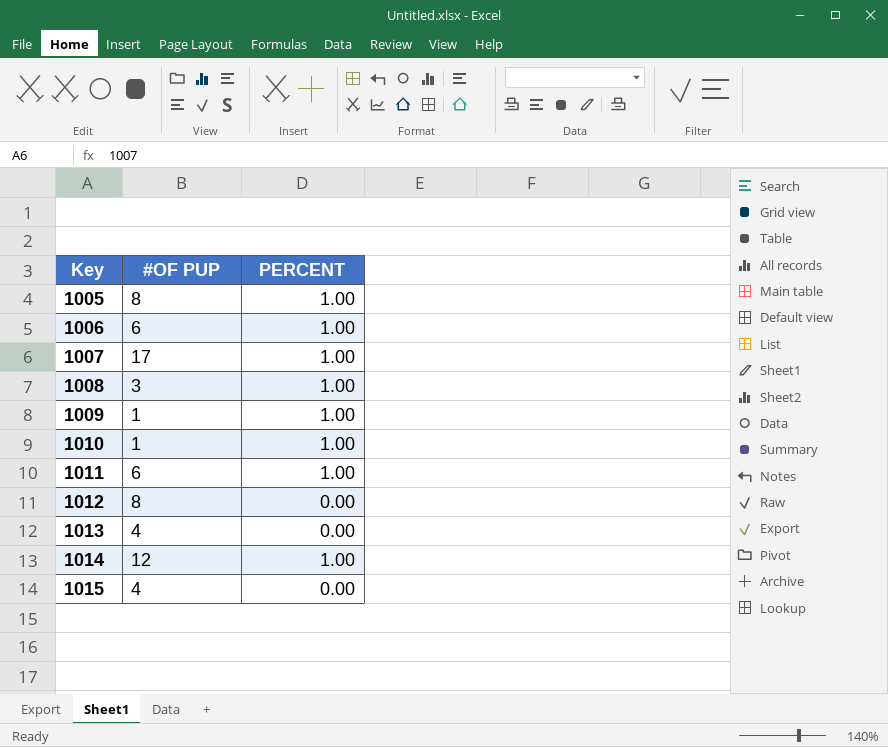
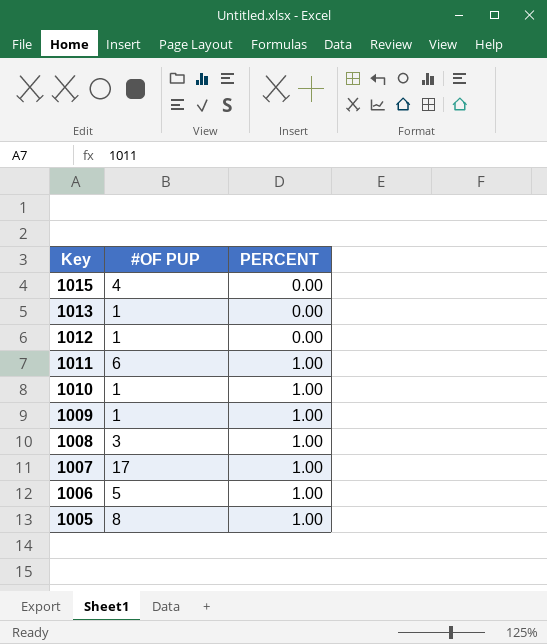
row order: Key ascending -> Key descending
row 1014: 12 | 1.00 -> none
1013 | #OF PUP: 4 -> 1
1012 | #OF PUP: 8 -> 1
1006 | #OF PUP: 6 -> 5

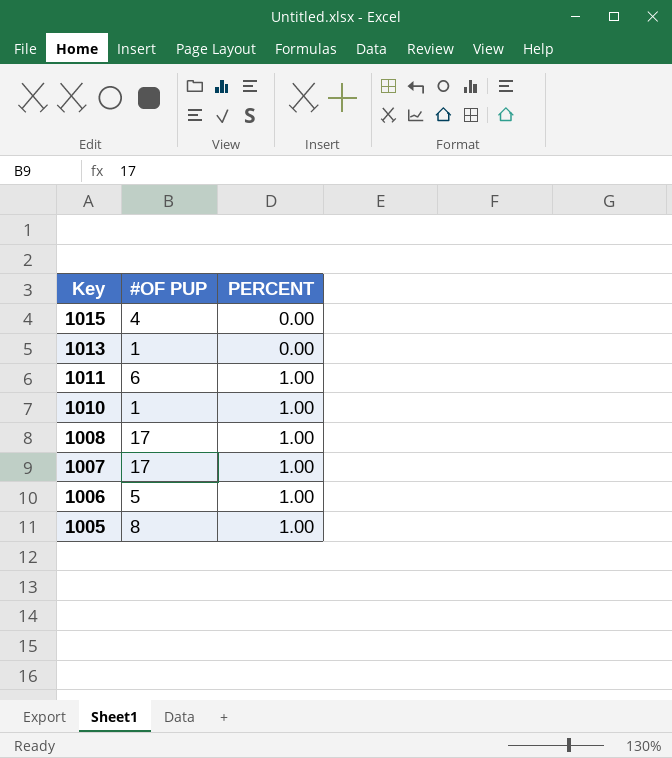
row 1012: 1 | 0.00 -> none
row 1009: 1 | 1.00 -> none
1008 | #OF PUP: 3 -> 17

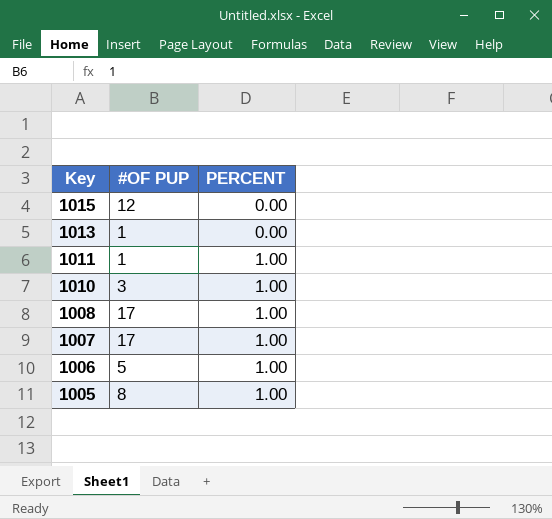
1015 | #OF PUP: 4 -> 12
1011 | #OF PUP: 6 -> 1
1010 | #OF PUP: 1 -> 3

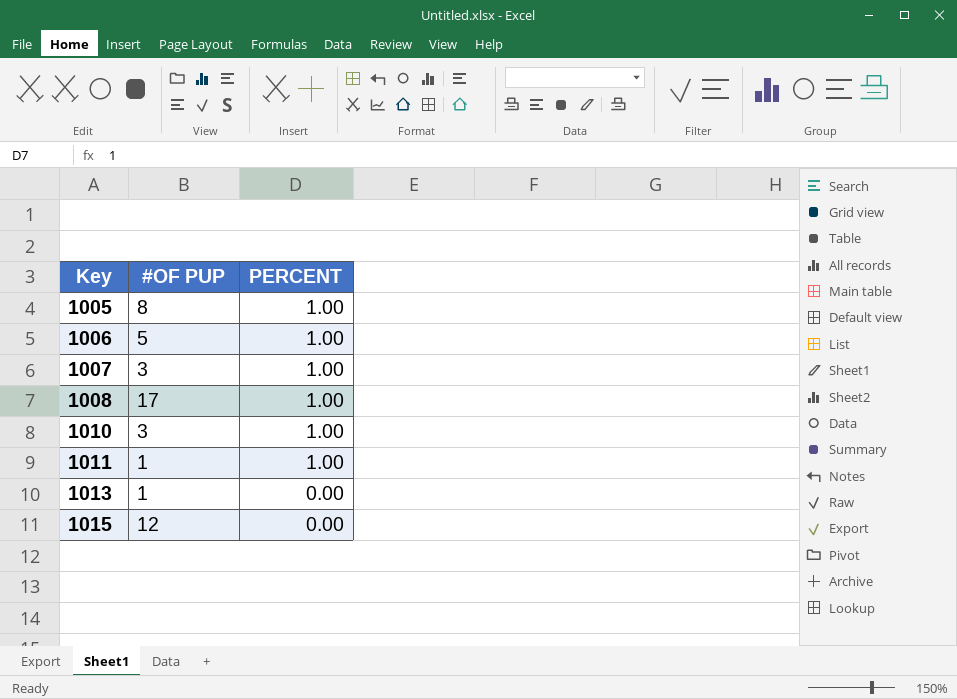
row order: Key descending -> Key ascending
1007 | #OF PUP: 17 -> 3

